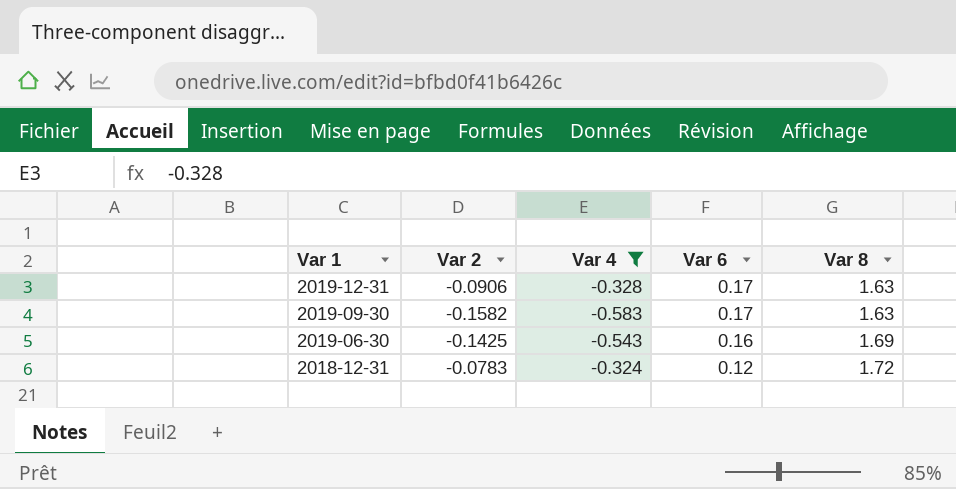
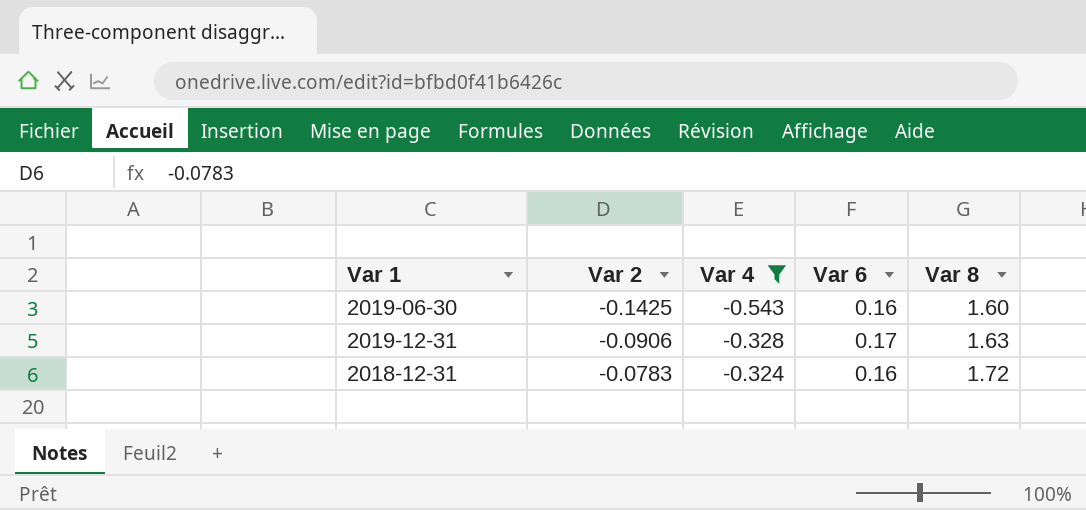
row order: Var 1 descending -> Var 2 ascending
row 2019-09-30: -0.1582 | -0.583 | 0.17 | 1.63 -> none
2019-06-30 | Var 8: 1.69 -> 1.60
2018-12-31 | Var 6: 0.12 -> 0.16

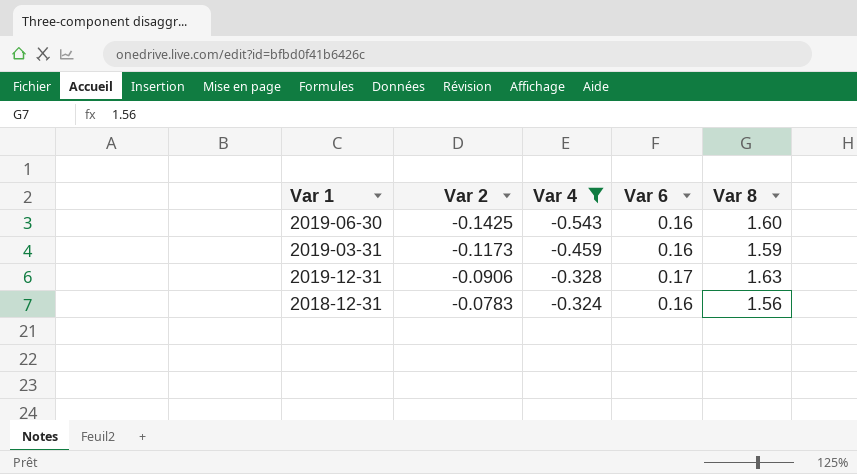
row 2019-03-31: none -> -0.1173 | -0.459 | 0.16 | 1.59
2018-12-31 | Var 8: 1.72 -> 1.56

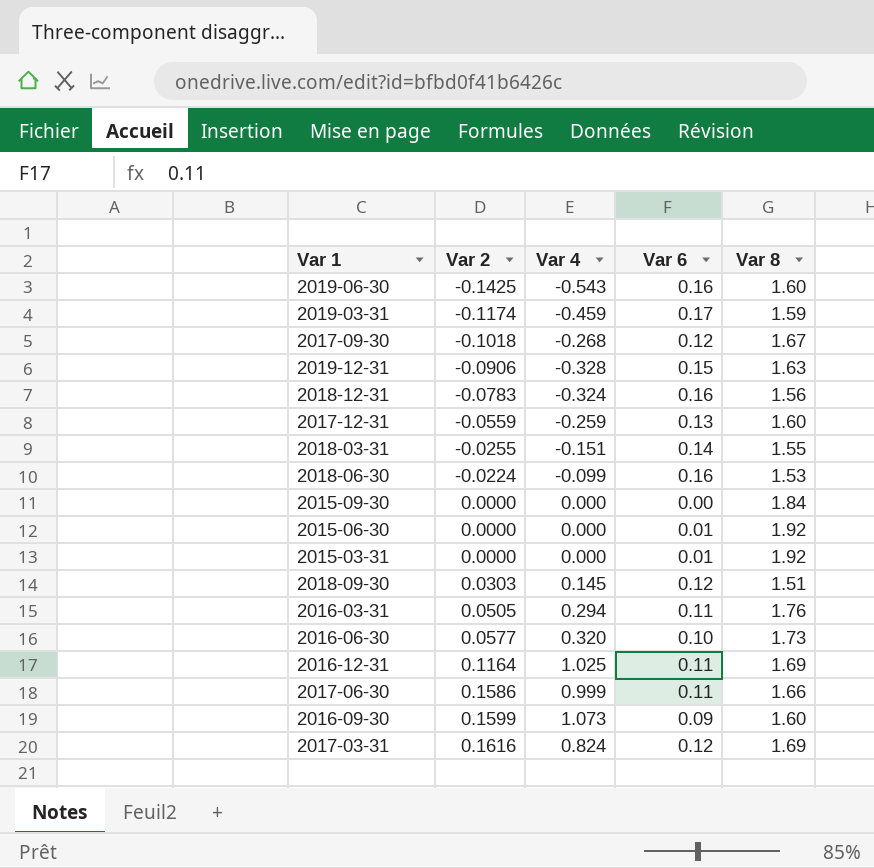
filter: Var 4 <= -0.324 -> none
2019-03-31 | Var 2: -0.1173 -> -0.1174
2019-03-31 | Var 6: 0.16 -> 0.17
2019-12-31 | Var 6: 0.17 -> 0.15

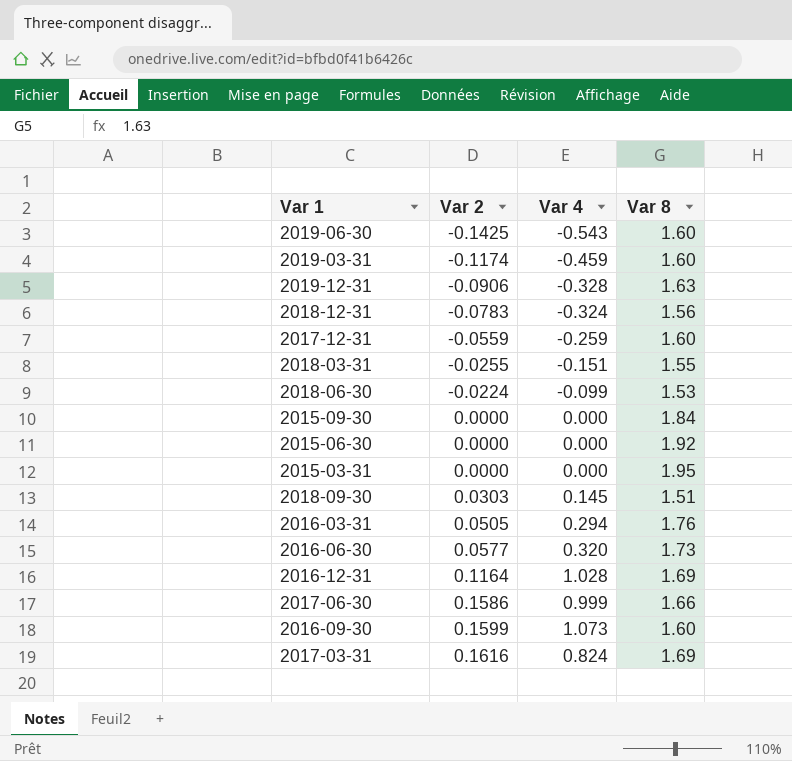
column Var 6 | position: 4 -> none
row 2017-09-30: -0.1018 | -0.268 | 0.12 | 1.67 -> none
2019-03-31 | Var 8: 1.59 -> 1.60
2015-03-31 | Var 8: 1.92 -> 1.95
2016-12-31 | Var 4: 1.025 -> 1.028

